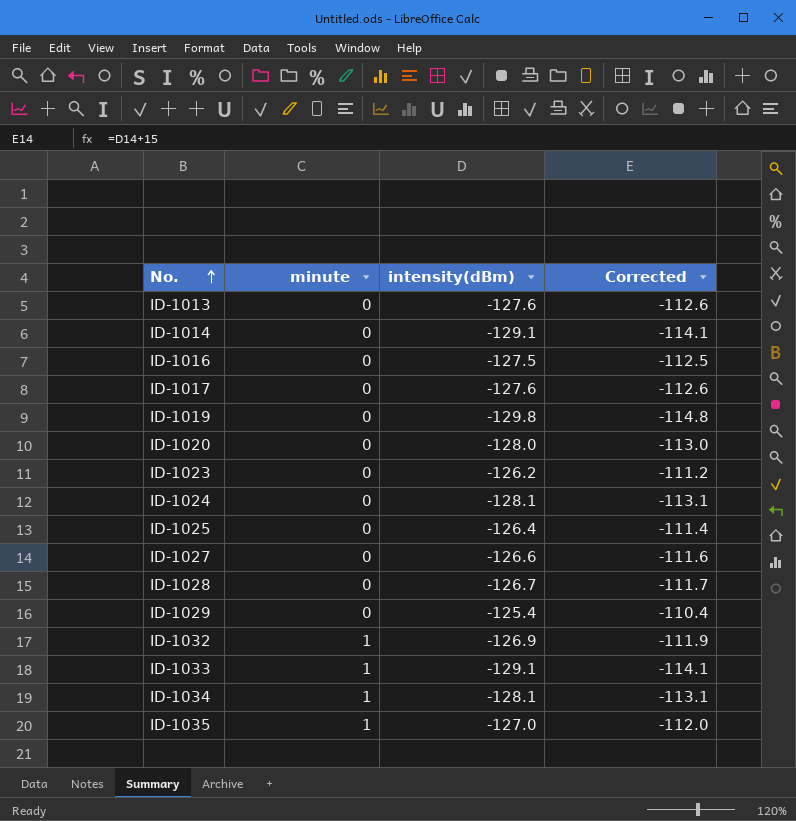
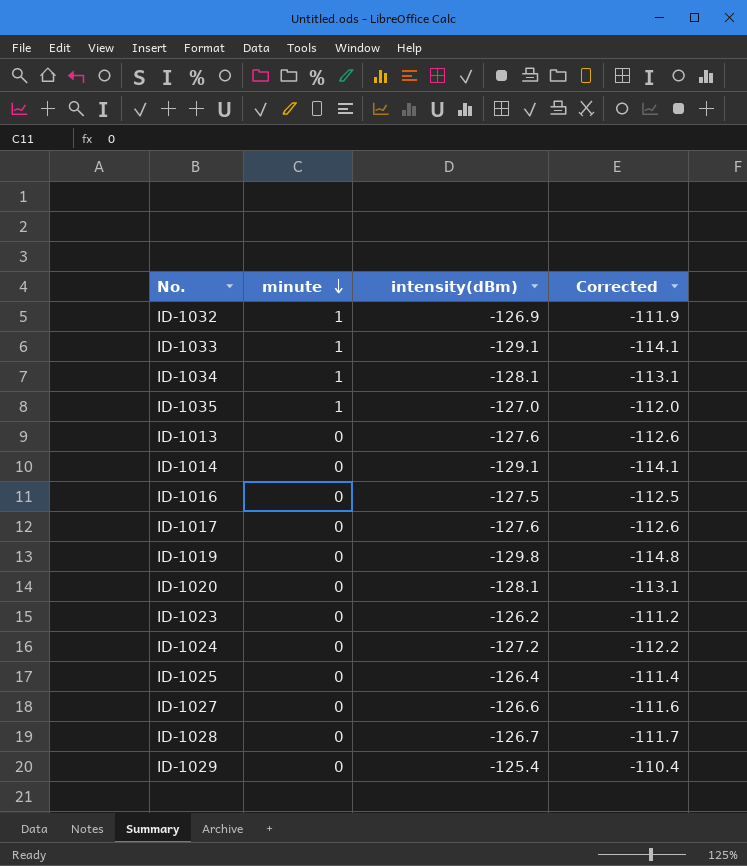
row order: No. ascending -> minute descending
ID-1020 | intensity(dBm): -128.0 -> -128.1
ID-1020 | Corrected: -113.0 -> -113.1
ID-1024 | intensity(dBm): -128.1 -> -127.2
ID-1024 | Corrected: -113.1 -> -112.2

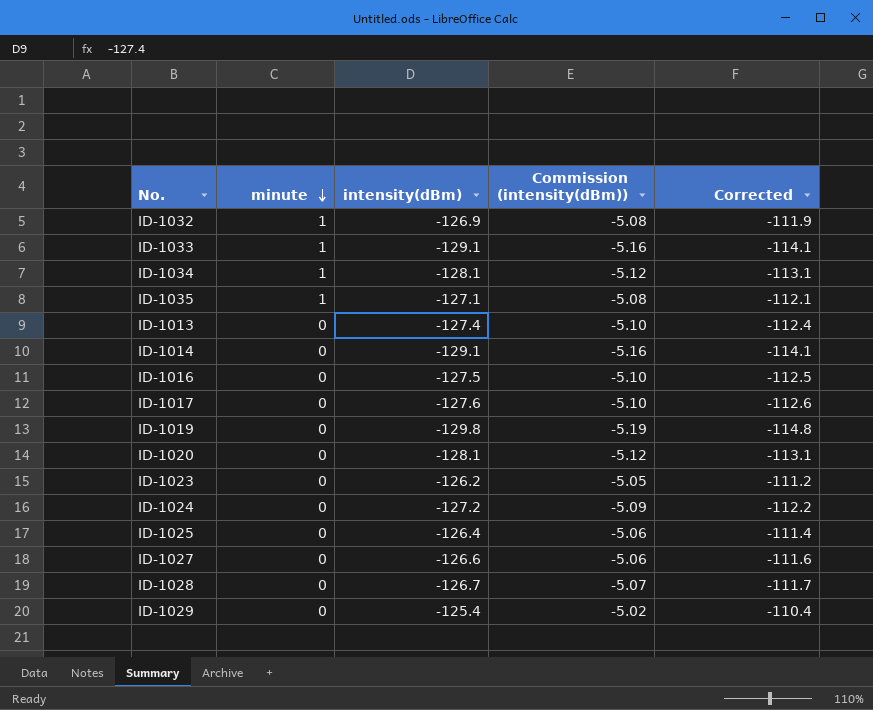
column Commission (intensity(dBm)) | formula: none -> [intensity(dBm)] * 0.04
ID-1035 | intensity(dBm): -127.0 -> -127.1
ID-1035 | Corrected: -112.0 -> -112.1
ID-1013 | intensity(dBm): -127.6 -> -127.4
ID-1013 | Corrected: -112.6 -> -112.4

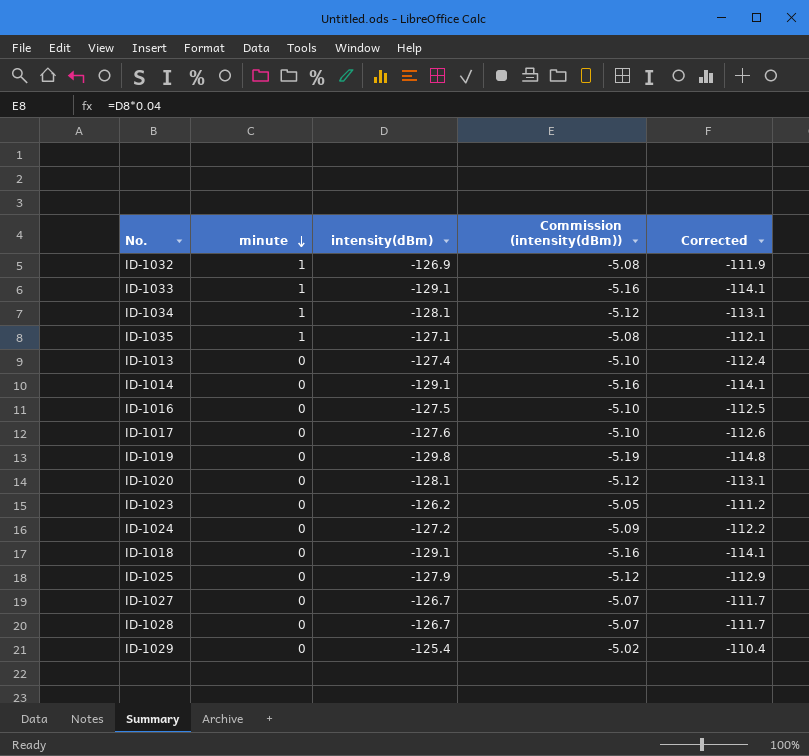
row ID-1018: none -> 0 | -129.1 | -5.16 | -114.1
ID-1025 | intensity(dBm): -126.4 -> -127.9
ID-1025 | Commission (intensity(dBm)): -5.06 -> -5.12
ID-1025 | Corrected: -111.4 -> -112.9
ID-1027 | intensity(dBm): -126.6 -> -126.7
ID-1027 | Commission (intensity(dBm)): -5.06 -> -5.07
ID-1027 | Corrected: -111.6 -> -111.7

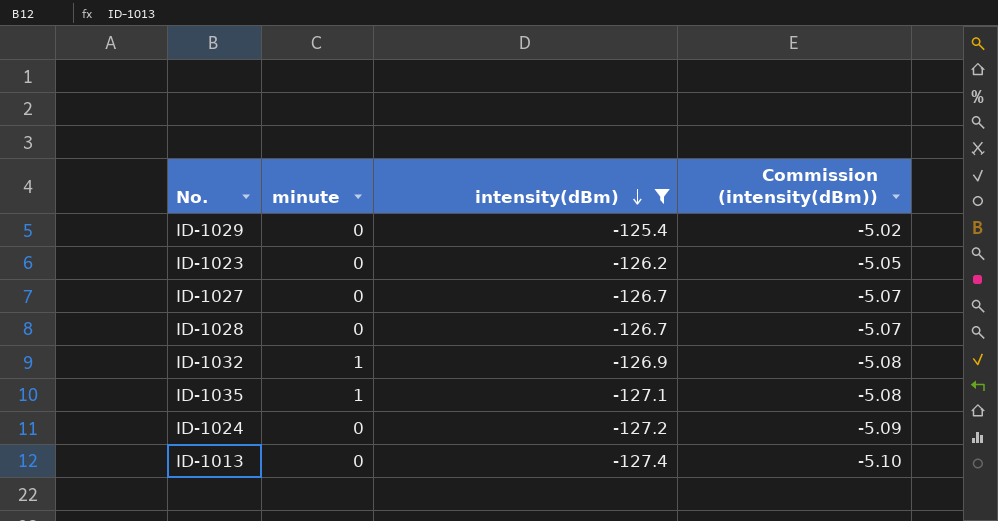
filter: none -> intensity(dBm) >= -127.4
row order: minute descending -> intensity(dBm) descending
column Corrected | formula: [intensity(dBm)] + 15 -> none

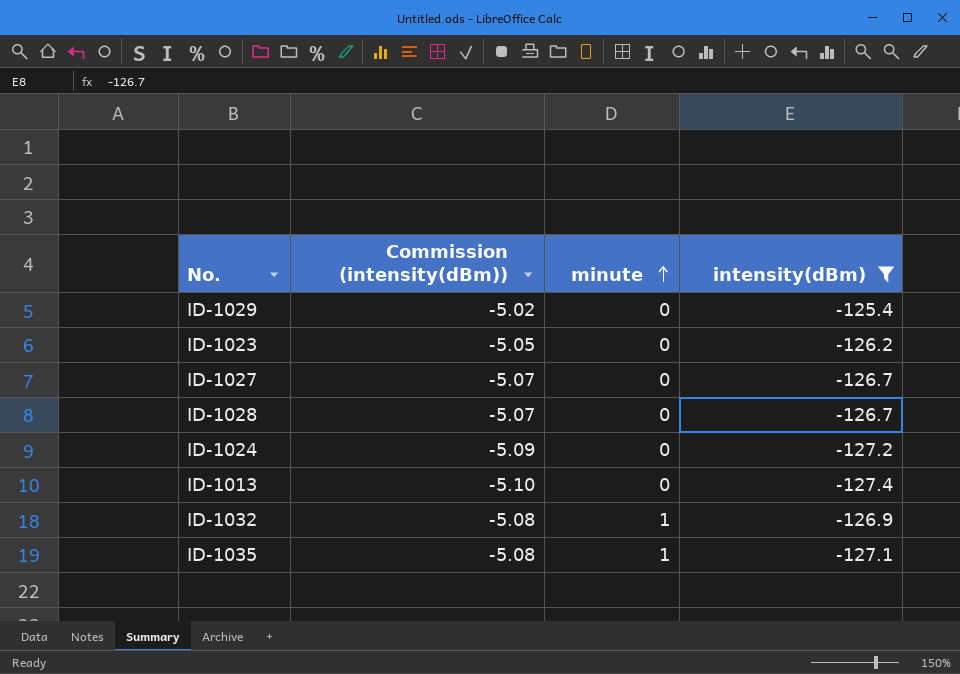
row order: intensity(dBm) descending -> minute ascending
column Commission (intensity(dBm)) | position: 4 -> 2

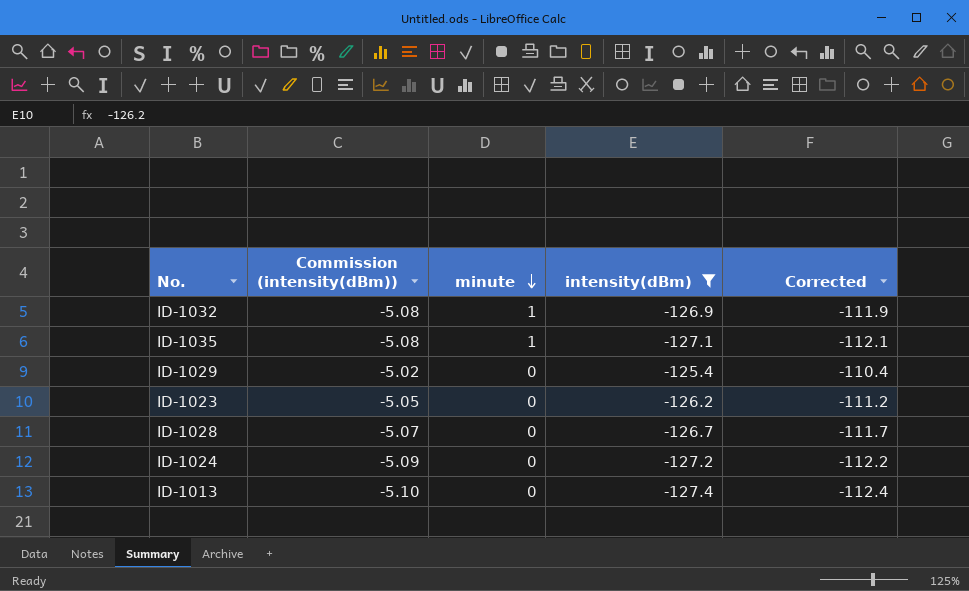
row order: minute ascending -> minute descending
column Corrected | formula: none -> [intensity(dBm)] + 15
row ID-1027: -5.07 | 0 | -126.7 -> none

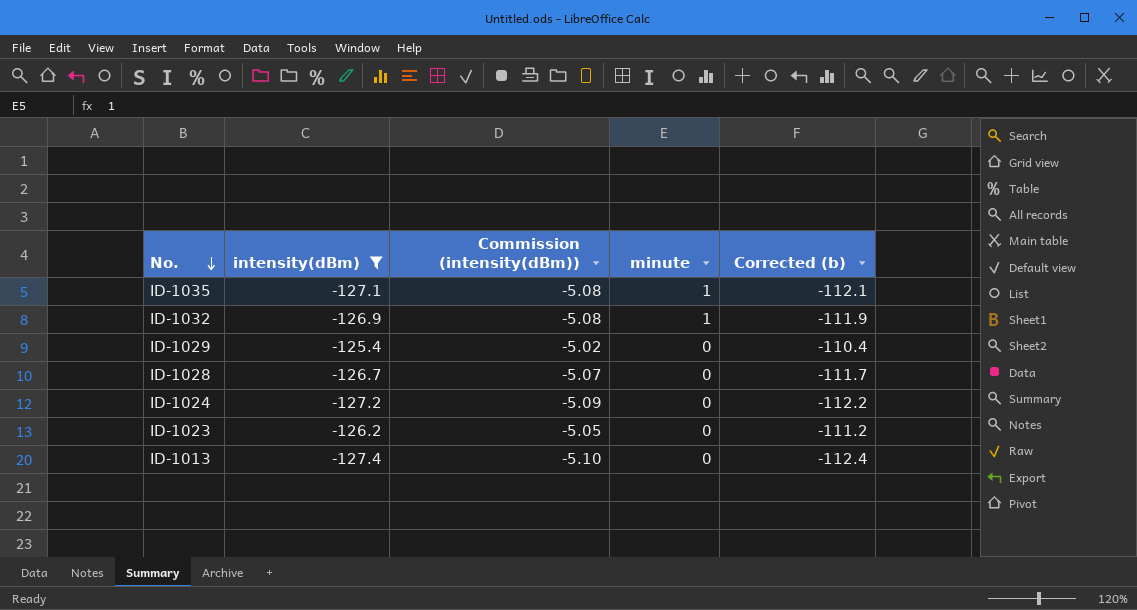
row order: minute descending -> No. descending
column intensity(dBm) | position: 4 -> 2
column name: Corrected -> Corrected (b)

